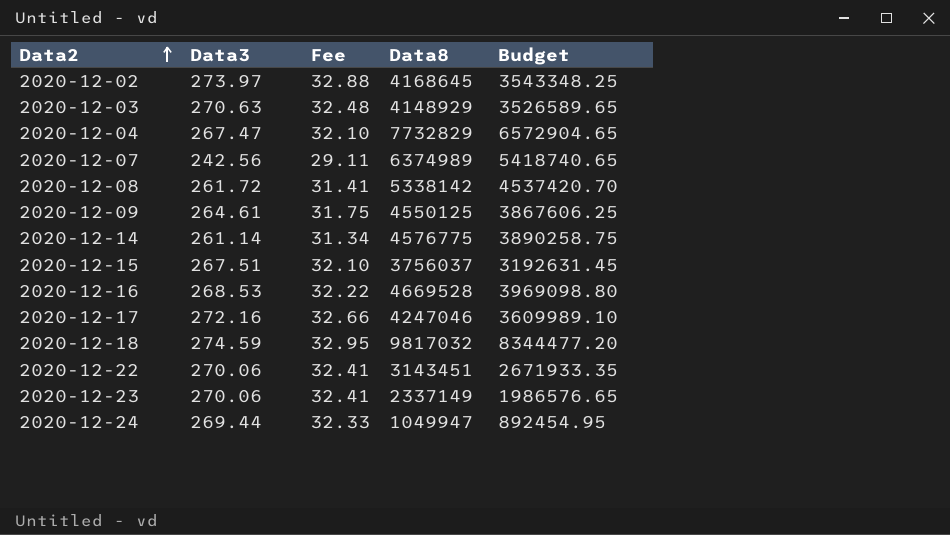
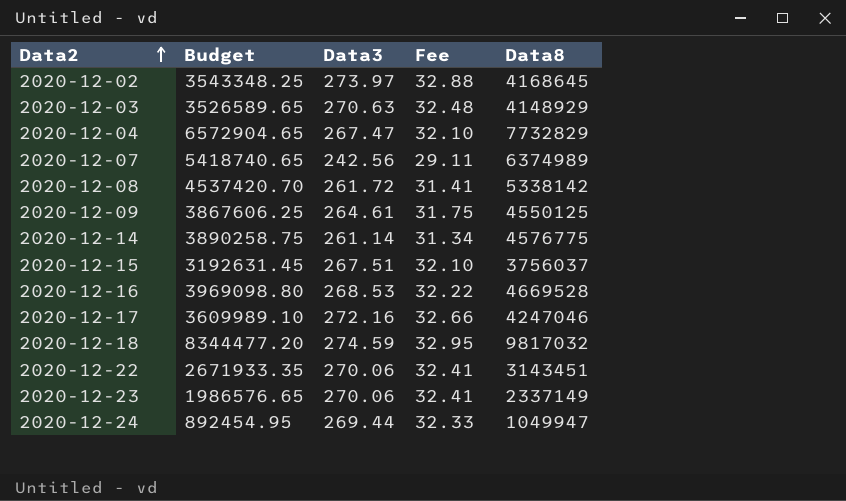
column Budget | position: 5 -> 2

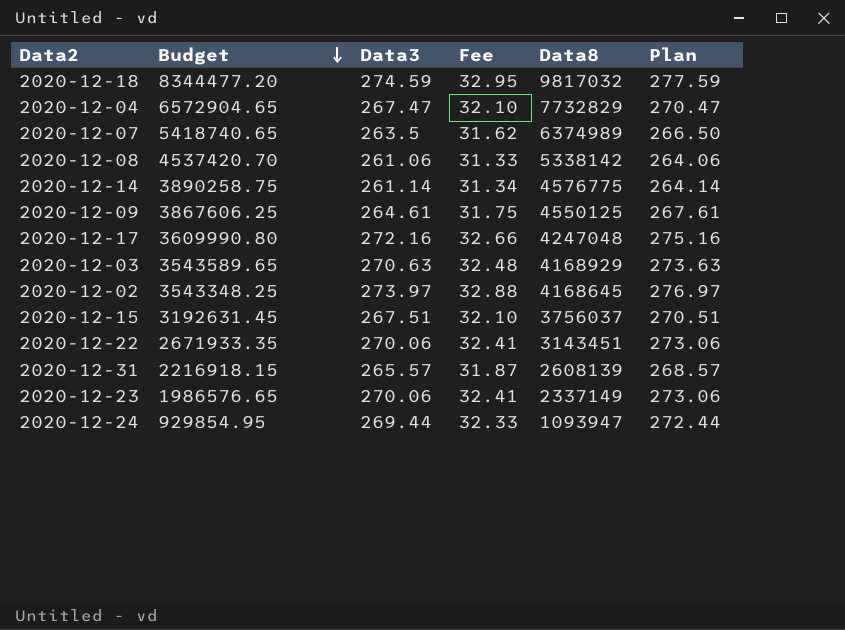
row order: Data2 ascending -> Budget descending
column Plan | formula: none -> [Data3] + 3
row 2020-12-16: 3969098.80 | 268.53 | 32.22 | 4669528 -> none
2020-12-07 | Data3: 242.56 -> 263.5
2020-12-07 | Fee: 29.11 -> 31.62
2020-12-08 | Data3: 261.72 -> 261.06
2020-12-08 | Fee: 31.41 -> 31.33
2020-12-17 | Budget: 3609989.10 -> 3609990.80
2020-12-17 | Data8: 4247046 -> 4247048
2020-12-03 | Budget: 3526589.65 -> 3543589.65
2020-12-03 | Data8: 4148929 -> 4168929
row 2020-12-31: none -> 2216918.15 | 265.57 | 31.87 | 2608139 | 268.57
2020-12-24 | Budget: 892454.95 -> 929854.95
2020-12-24 | Data8: 1049947 -> 1093947

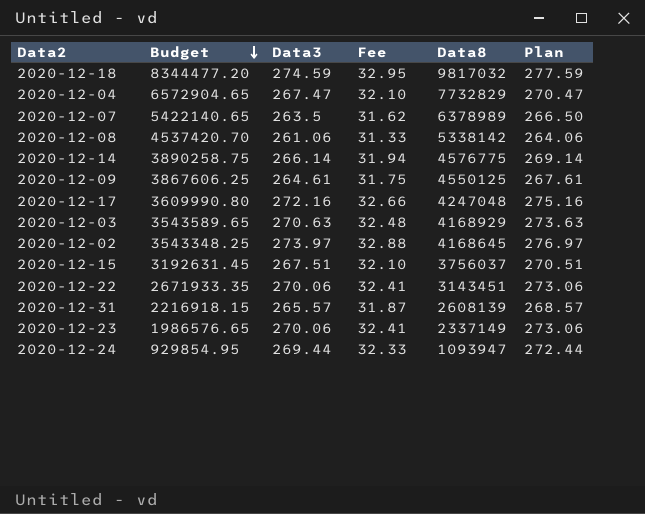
2020-12-07 | Budget: 5418740.65 -> 5422140.65
2020-12-07 | Data8: 6374989 -> 6378989
2020-12-14 | Data3: 261.14 -> 266.14
2020-12-14 | Fee: 31.34 -> 31.94
2020-12-14 | Plan: 264.14 -> 269.14

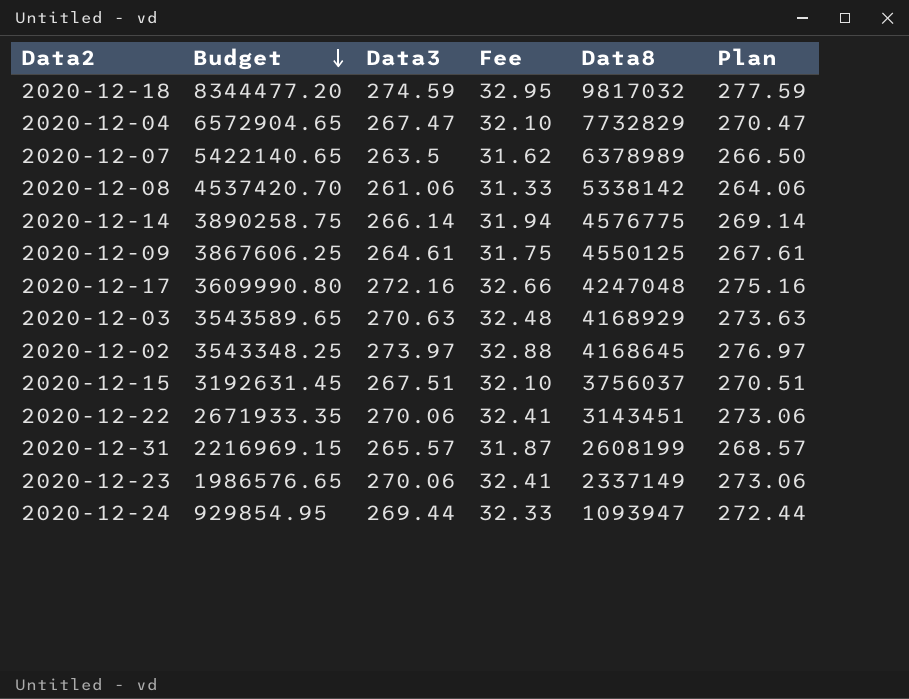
2020-12-31 | Budget: 2216918.15 -> 2216969.15
2020-12-31 | Data8: 2608139 -> 2608199

